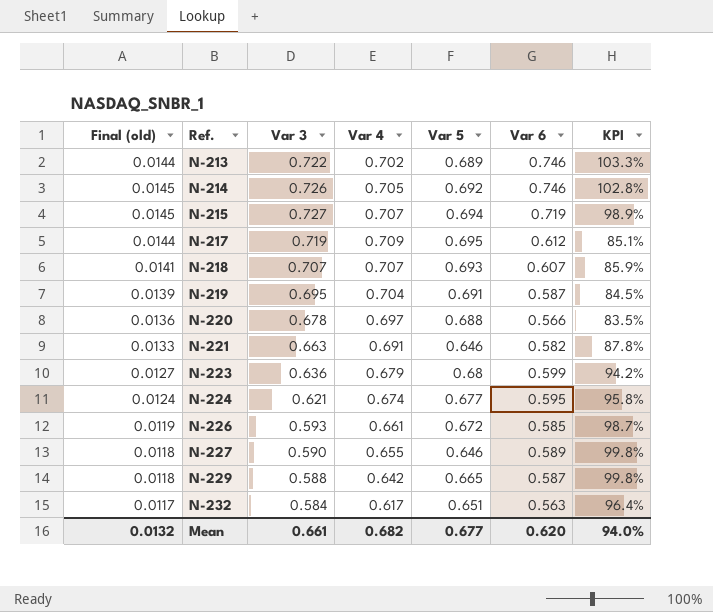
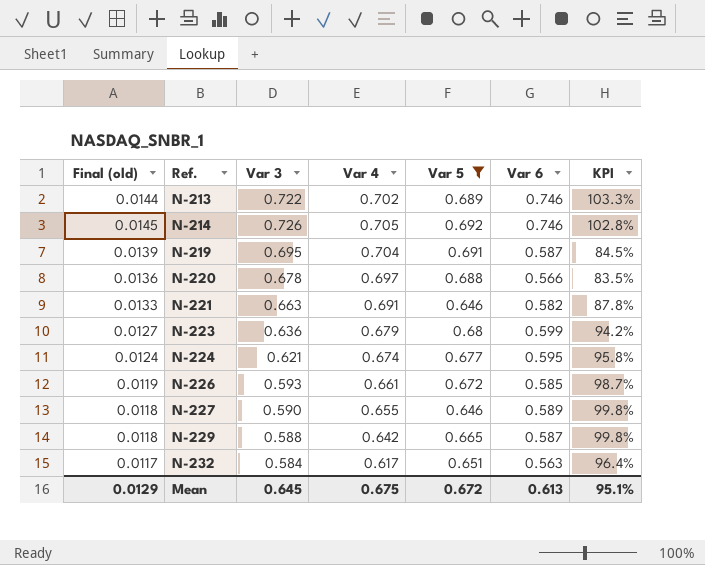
filter: none -> Var 5 <= 0.692
Mean | Final (old): 0.0132 -> 0.0129
Mean | Var 3: 0.661 -> 0.645
Mean | Var 4: 0.682 -> 0.675
Mean | Var 5: 0.677 -> 0.672
Mean | Var 6: 0.620 -> 0.613
Mean | KPI: 94.0% -> 95.1%

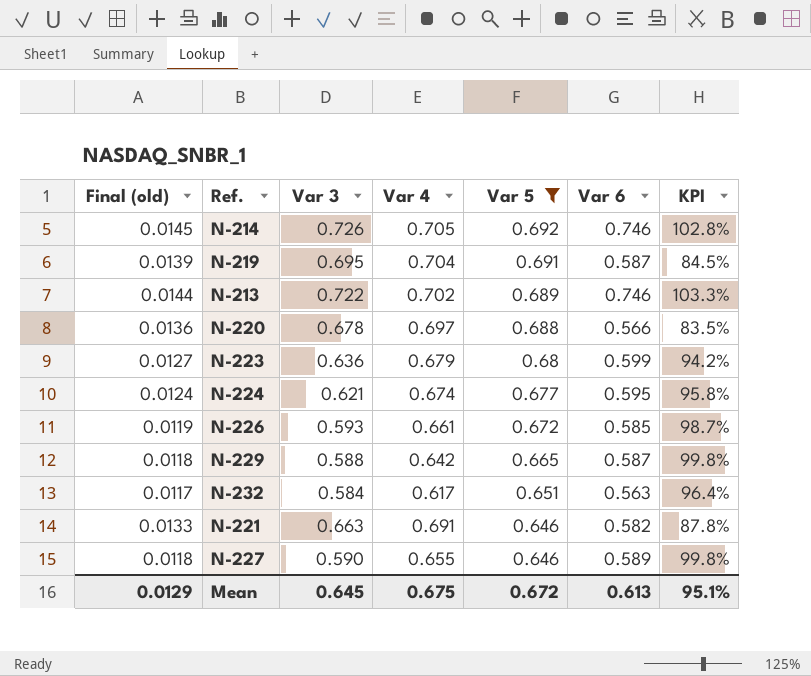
row order: Ref. ascending -> Var 5 descending

